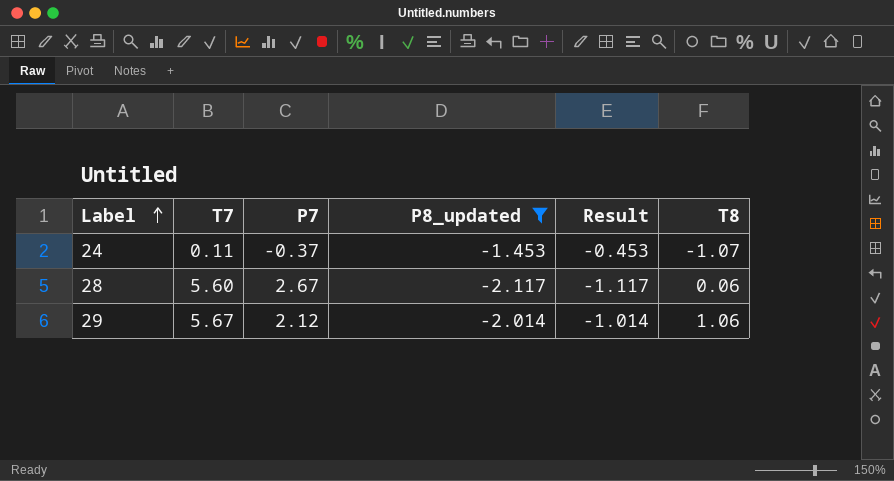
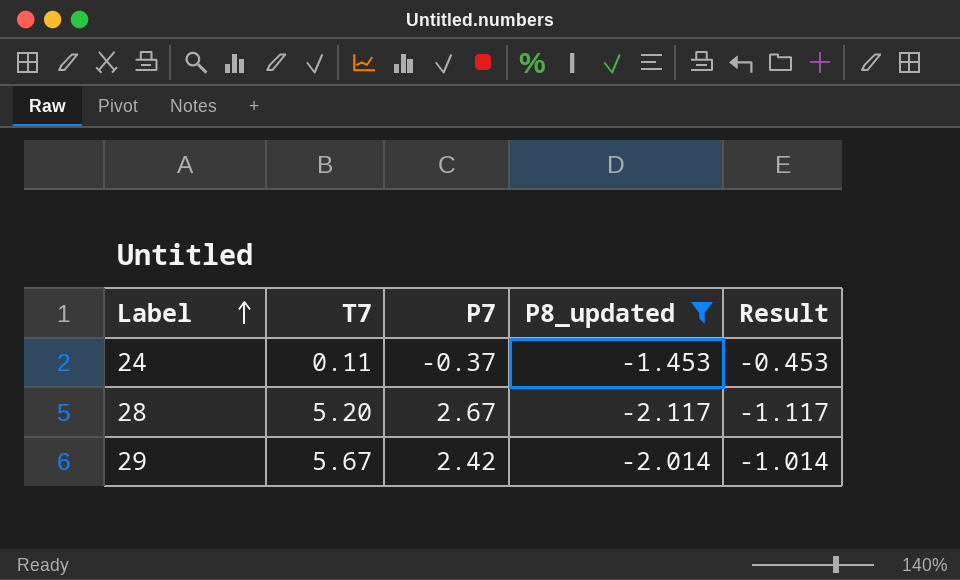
column T8 | position: 6 -> none
28 | T7: 5.60 -> 5.20
29 | P7: 2.12 -> 2.42

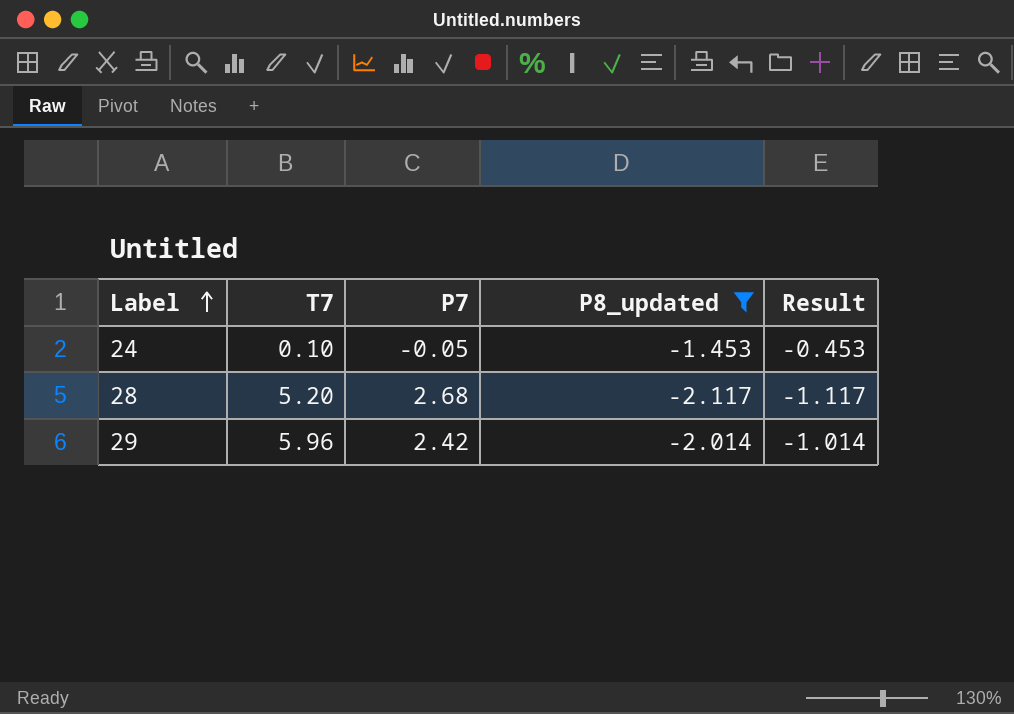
24 | T7: 0.11 -> 0.10
24 | P7: -0.37 -> -0.05
28 | P7: 2.67 -> 2.68
29 | T7: 5.67 -> 5.96

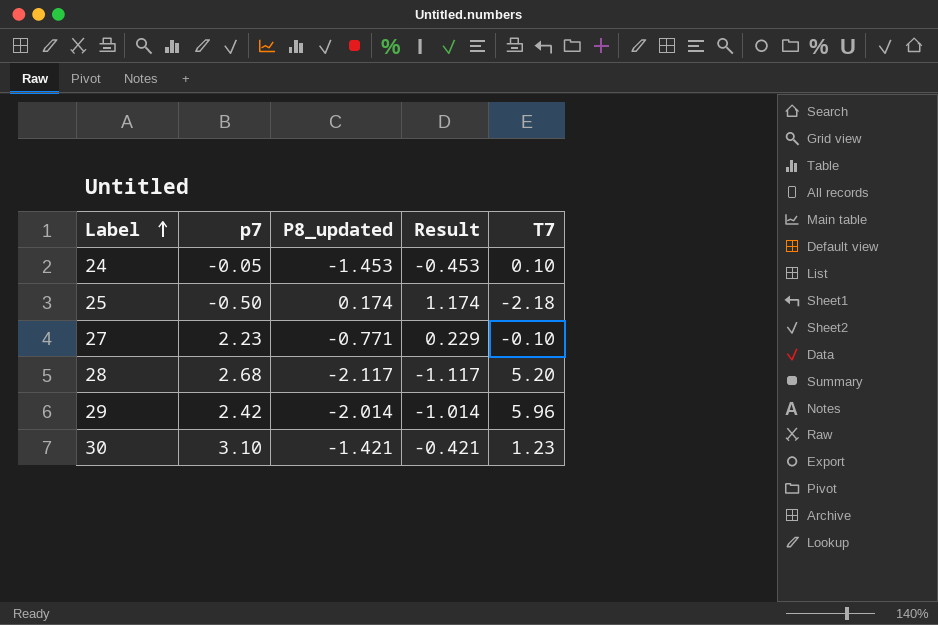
filter: P8_updated <= -1.453 -> none
column name: P7 -> p7
column T7 | position: 2 -> 5

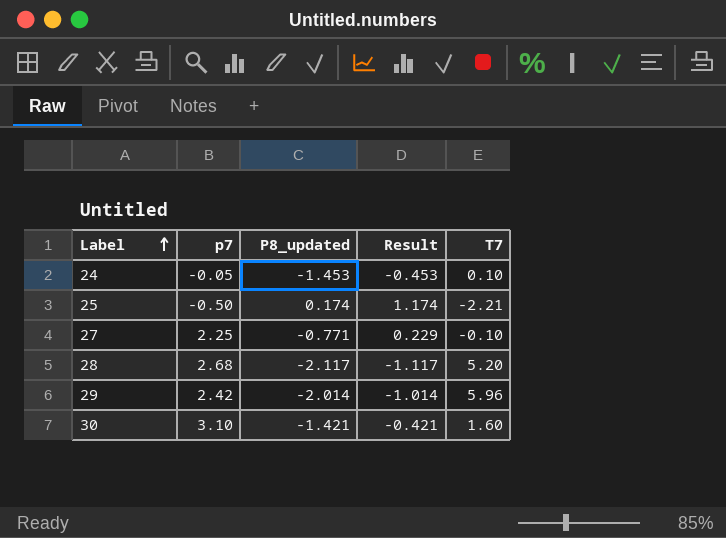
25 | T7: -2.18 -> -2.21
27 | p7: 2.23 -> 2.25
30 | T7: 1.23 -> 1.60

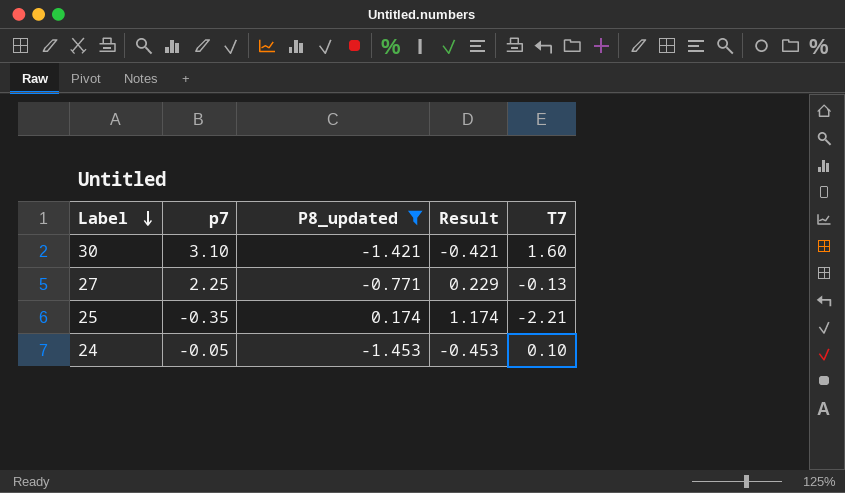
filter: none -> P8_updated >= -1.453
row order: Label ascending -> Label descending
27 | T7: -0.10 -> -0.13
25 | p7: -0.50 -> -0.35

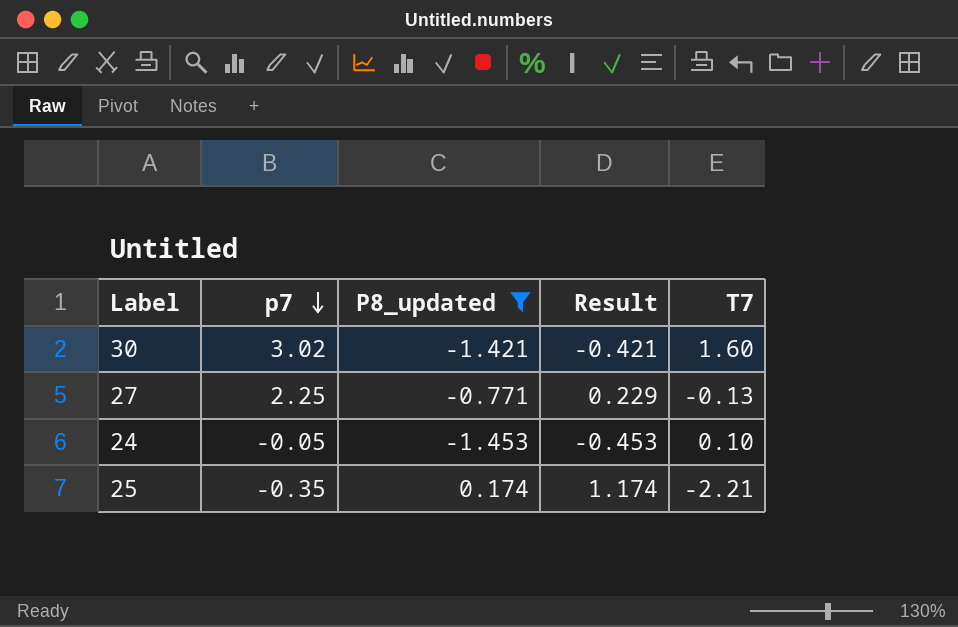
row order: Label descending -> p7 descending
30 | p7: 3.10 -> 3.02

